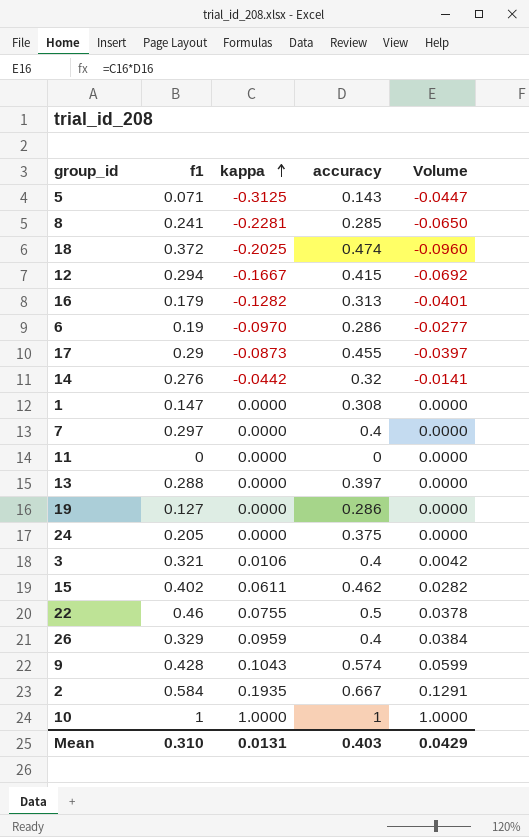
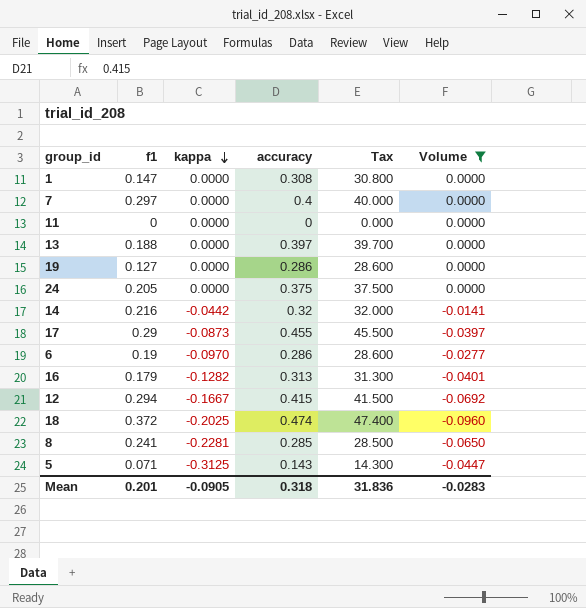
filter: none -> Volume <= 0.0000
row order: kappa ascending -> kappa descending
column Tax | formula: none -> [accuracy] * 100
13 | f1: 0.288 -> 0.188
14 | f1: 0.276 -> 0.216
Mean | f1: 0.310 -> 0.201
Mean | kappa: 0.0131 -> -0.0905
Mean | accuracy: 0.403 -> 0.318
Mean | Volume: 0.0429 -> -0.0283

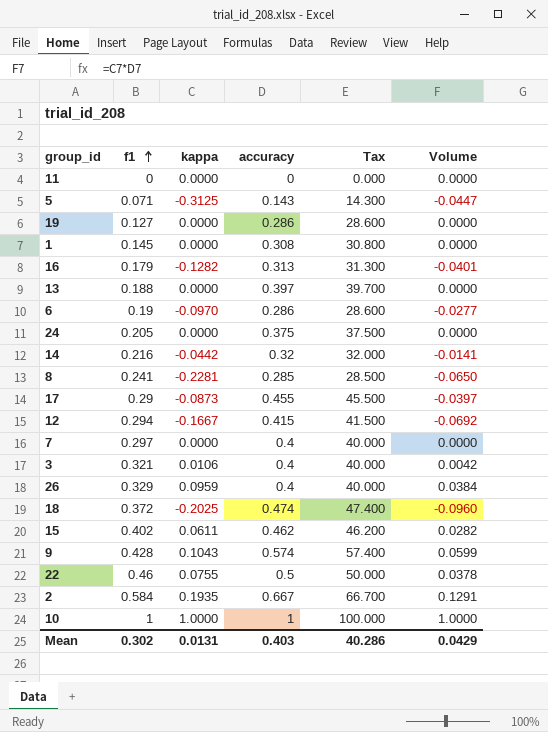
filter: Volume <= 0.0000 -> none
row order: kappa descending -> f1 ascending
1 | f1: 0.147 -> 0.145
Mean | f1: 0.201 -> 0.302
Mean | kappa: -0.0905 -> 0.0131
Mean | accuracy: 0.318 -> 0.403
Mean | Tax: 31.836 -> 40.286
Mean | Volume: -0.0283 -> 0.0429

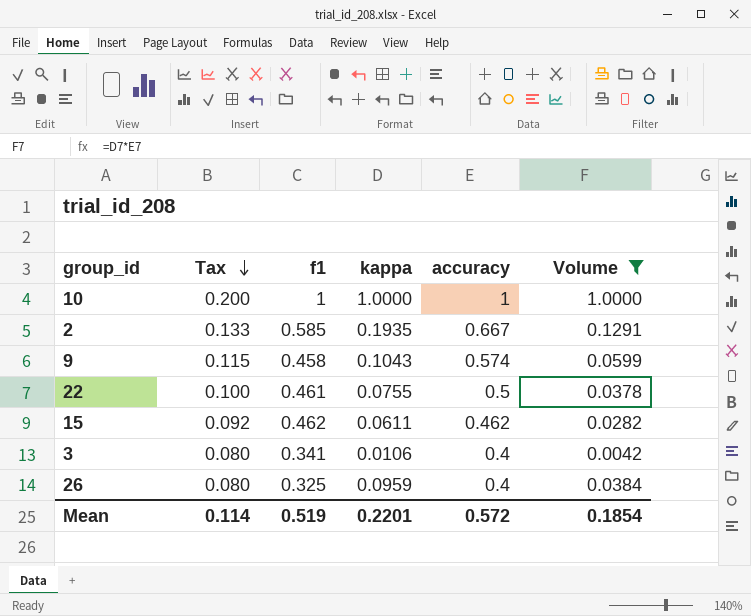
filter: none -> Volume >= 0.0042
row order: f1 ascending -> Tax descending
column Tax | formula: [accuracy] * 100 -> [accuracy] * 0.2
column Tax | position: 5 -> 2
2 | f1: 0.584 -> 0.585
9 | f1: 0.428 -> 0.458
22 | f1: 0.46 -> 0.461
15 | f1: 0.402 -> 0.462
3 | f1: 0.321 -> 0.341
26 | f1: 0.329 -> 0.325
Mean | Tax: 40.286 -> 0.114
Mean | f1: 0.302 -> 0.519
Mean | kappa: 0.0131 -> 0.2201
Mean | accuracy: 0.403 -> 0.572
Mean | Volume: 0.0429 -> 0.1854

